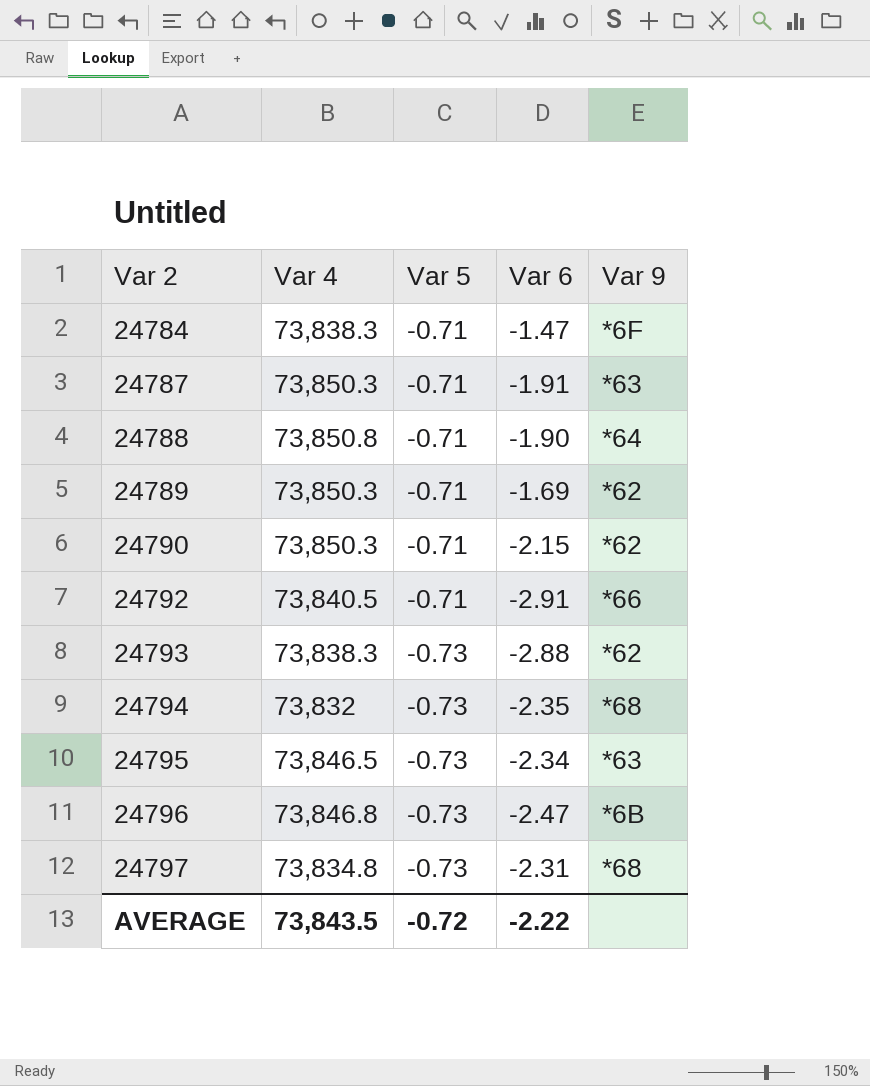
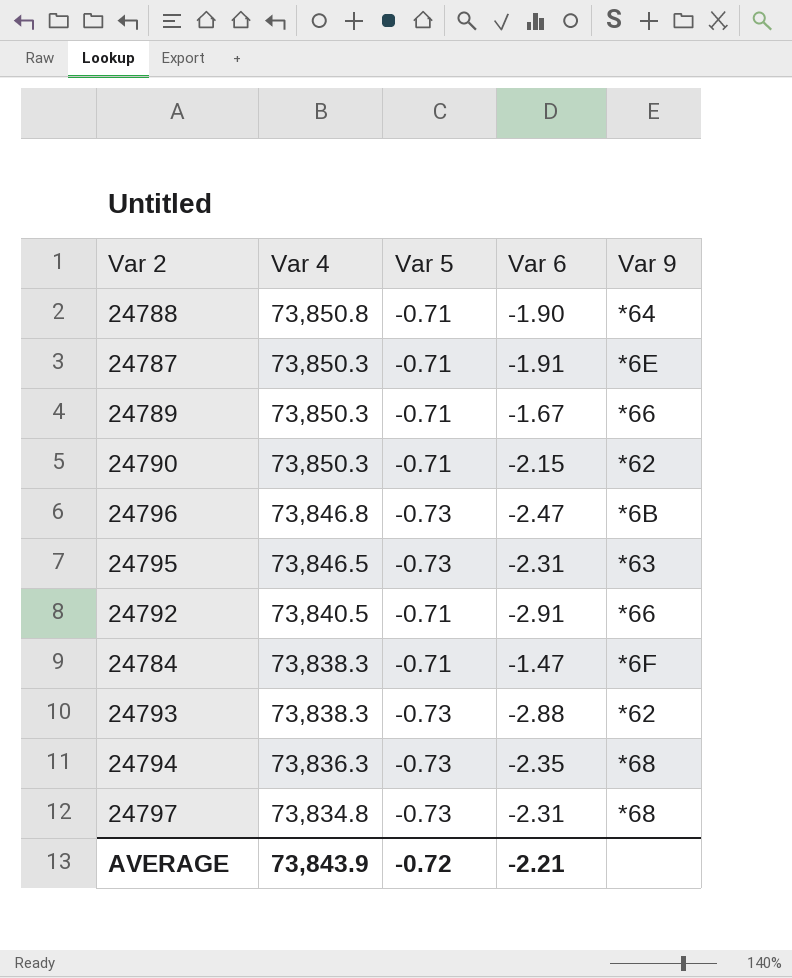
row order: Var 2 ascending -> Var 4 descending
24787 | Var 9: *63 -> *6E
24789 | Var 6: -1.69 -> -1.67
24789 | Var 9: *62 -> *66
24795 | Var 6: -2.34 -> -2.31
24794 | Var 4: 73,832 -> 73,836.3
AVERAGE | Var 4: 73,843.5 -> 73,843.9
AVERAGE | Var 6: -2.22 -> -2.21

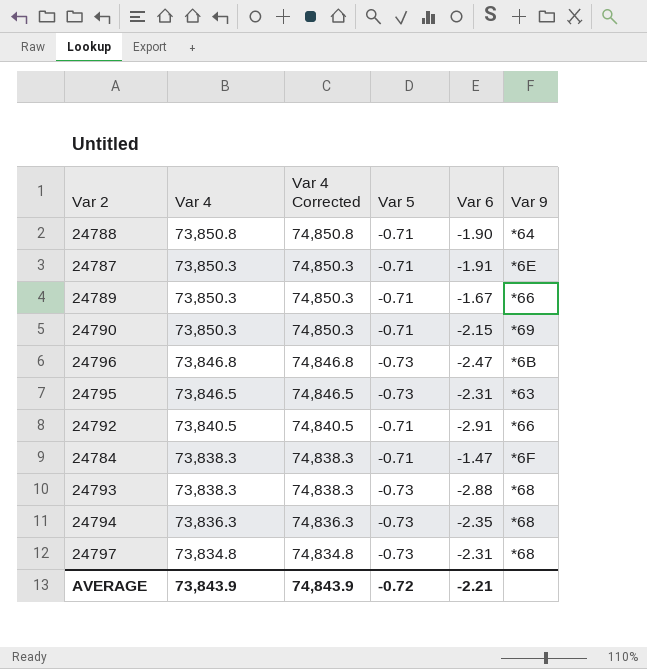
column Var 4 Corrected | formula: none -> [Var 4] + 1000
24790 | Var 9: *62 -> *69
24793 | Var 9: *62 -> *68

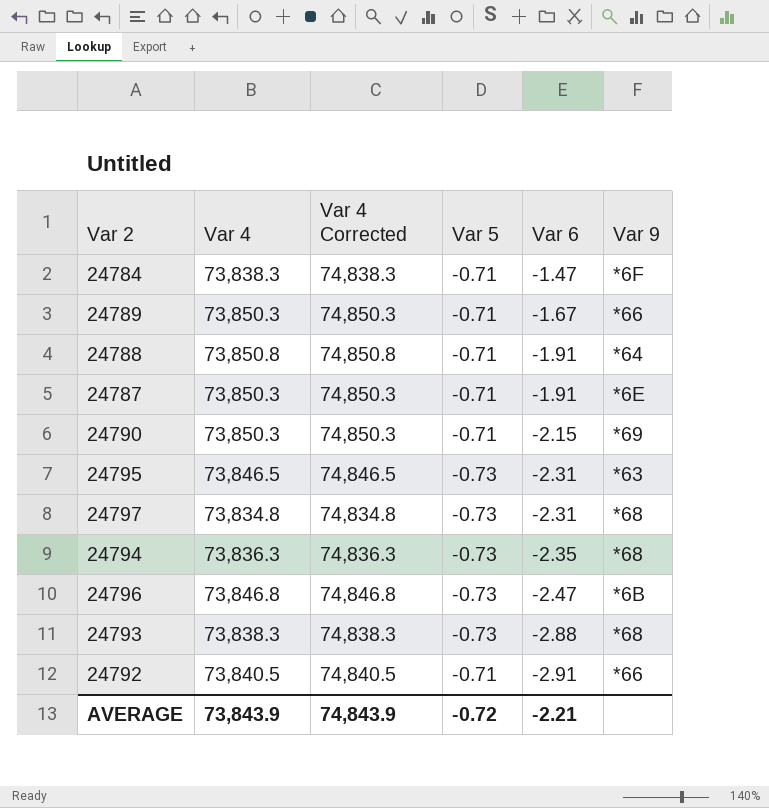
row order: Var 4 descending -> Var 6 descending
24788 | Var 6: -1.90 -> -1.91

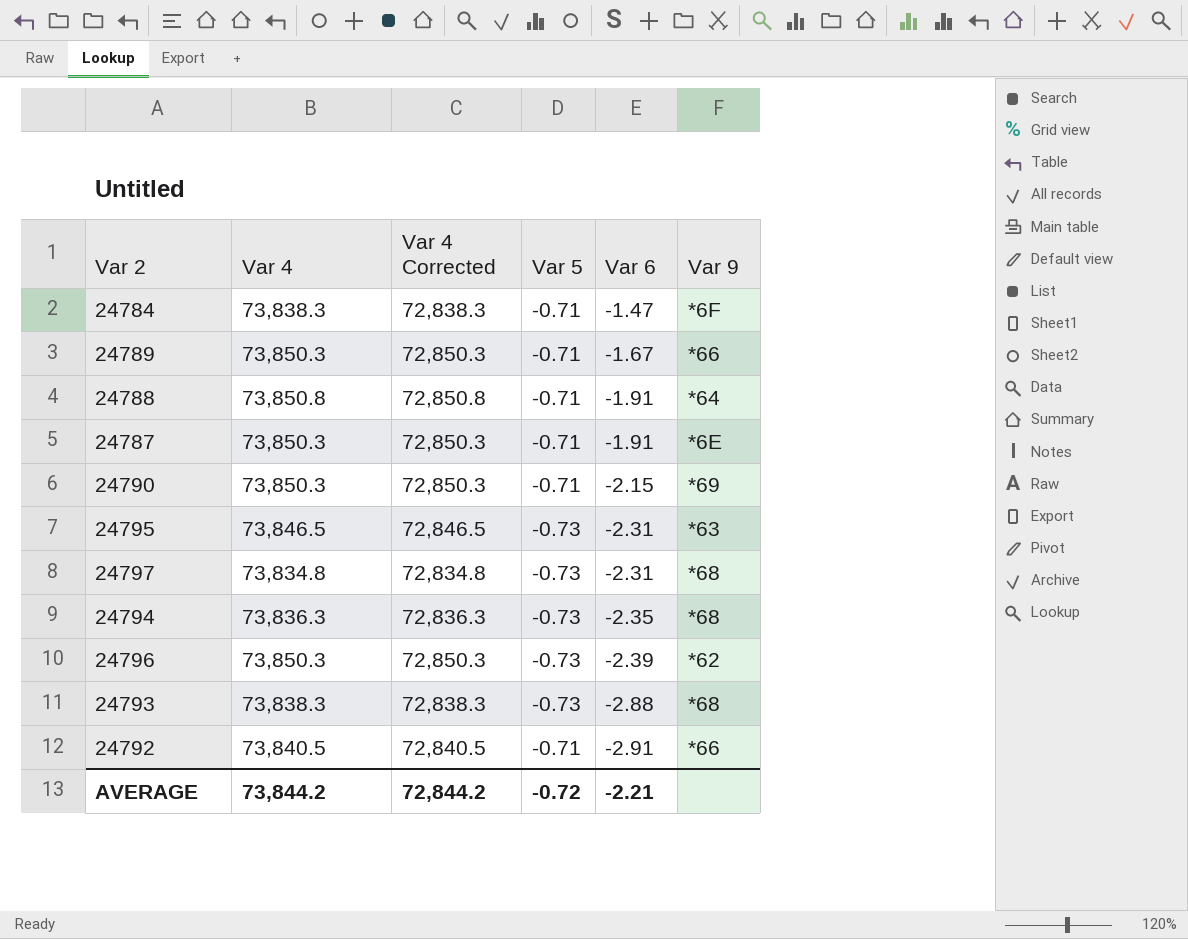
column Var 4 Corrected | formula: [Var 4] + 1000 -> [Var 4] - 1000
24796 | Var 4: 73,846.8 -> 73,850.3
24796 | Var 6: -2.47 -> -2.39
24796 | Var 9: *6B -> *62
AVERAGE | Var 4: 73,843.9 -> 73,844.2
AVERAGE | Var 4 Corrected: 74,843.9 -> 72,844.2

